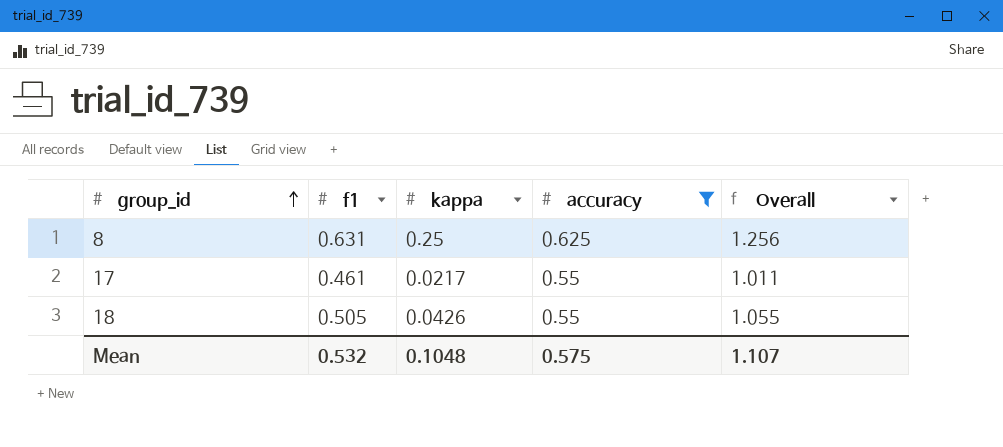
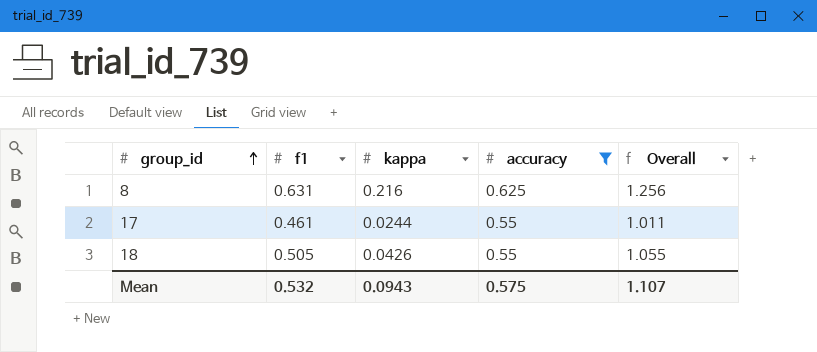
8 | kappa: 0.25 -> 0.216
17 | kappa: 0.0217 -> 0.0244
Mean | kappa: 0.1048 -> 0.0943

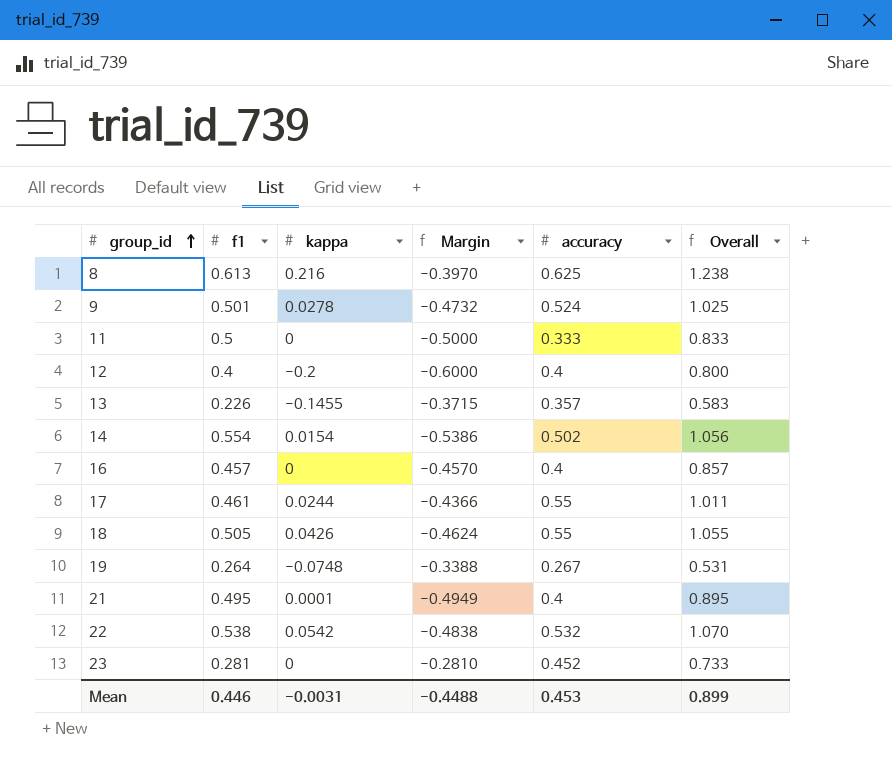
filter: accuracy >= 0.55 -> none
column Margin | formula: none -> [kappa] - [f1]
8 | f1: 0.631 -> 0.613
8 | Overall: 1.256 -> 1.238
Mean | f1: 0.532 -> 0.446
Mean | kappa: 0.0943 -> -0.0031
Mean | accuracy: 0.575 -> 0.453
Mean | Overall: 1.107 -> 0.899

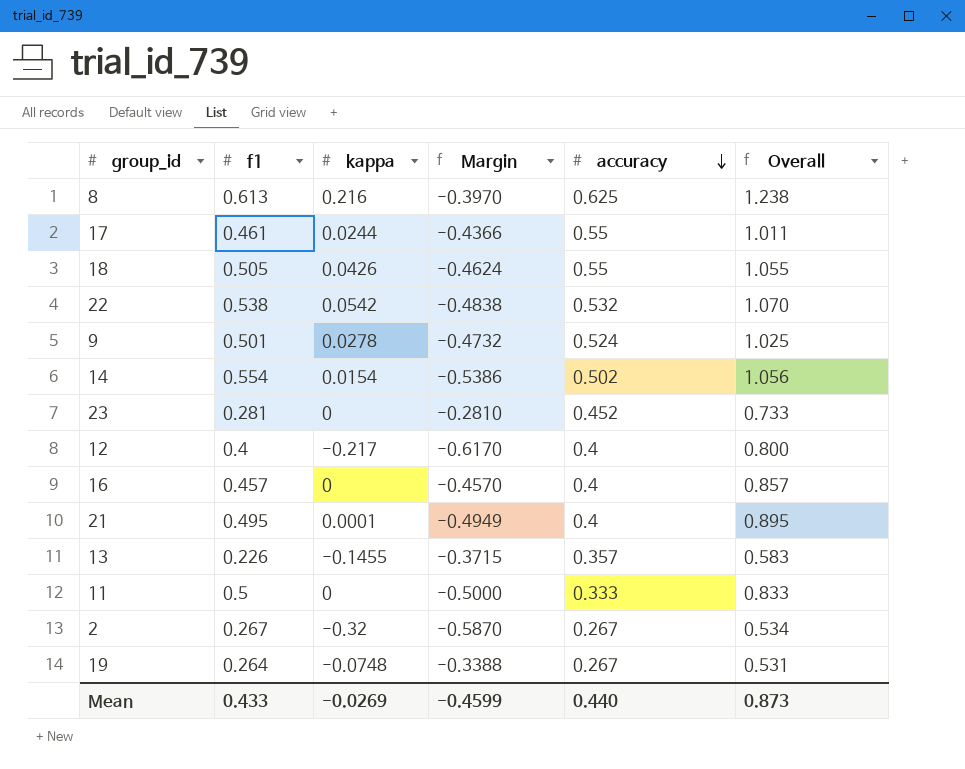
row order: group_id ascending -> accuracy descending
12 | kappa: -0.2 -> -0.217
12 | Margin: -0.6000 -> -0.6170
row 2: none -> 0.267 | -0.32 | -0.5870 | 0.267 | 0.534
Mean | f1: 0.446 -> 0.433
Mean | kappa: -0.0031 -> -0.0269
Mean | Margin: -0.4488 -> -0.4599
Mean | accuracy: 0.453 -> 0.440
Mean | Overall: 0.899 -> 0.873

